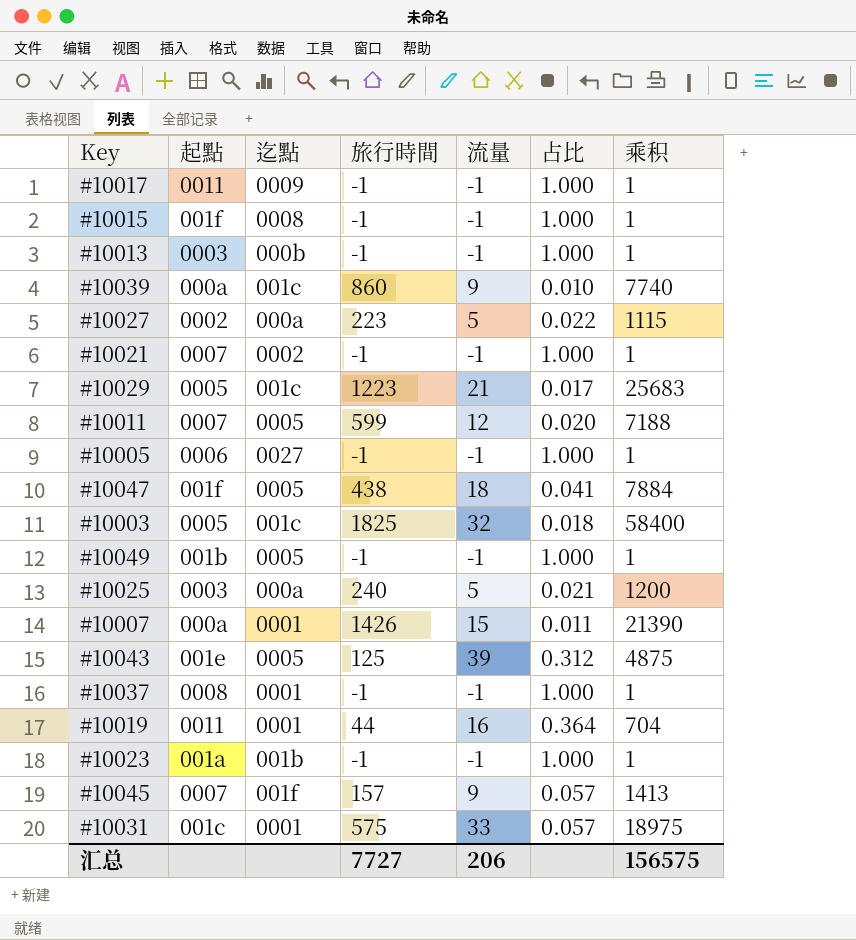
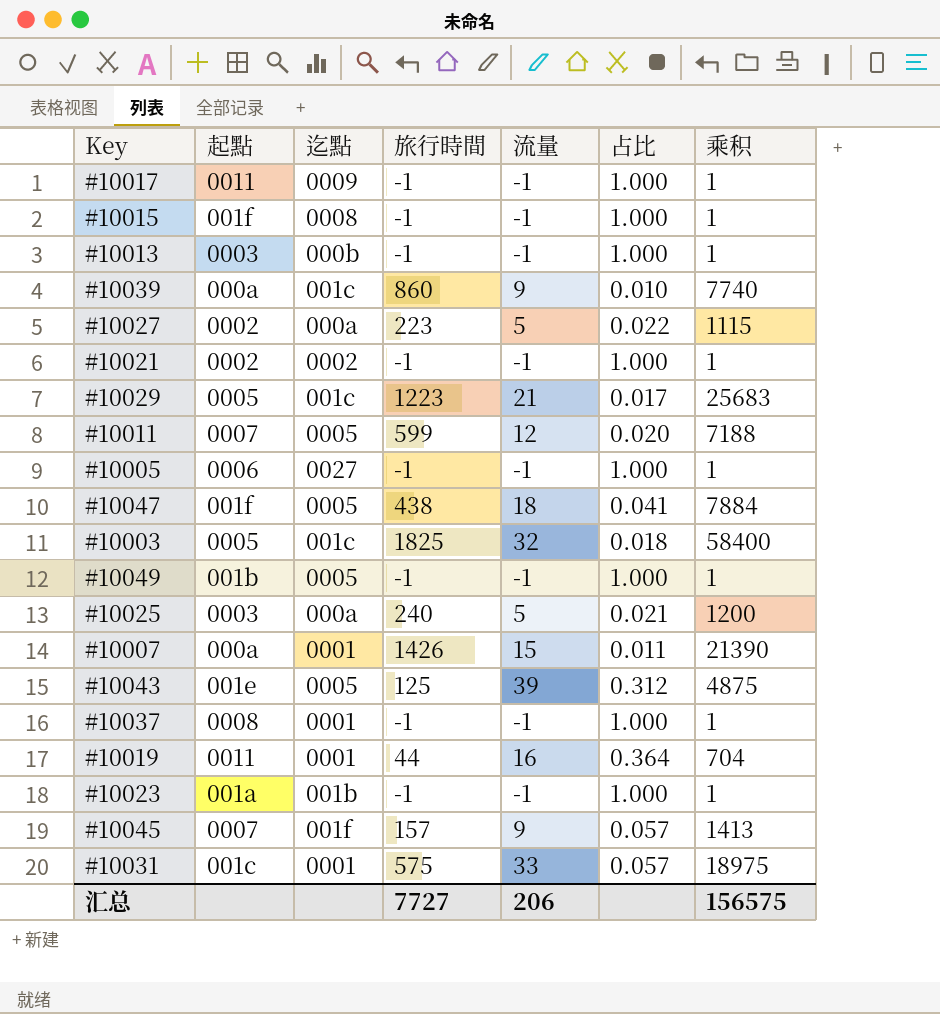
#10021 | 起點: 0007 -> 0002

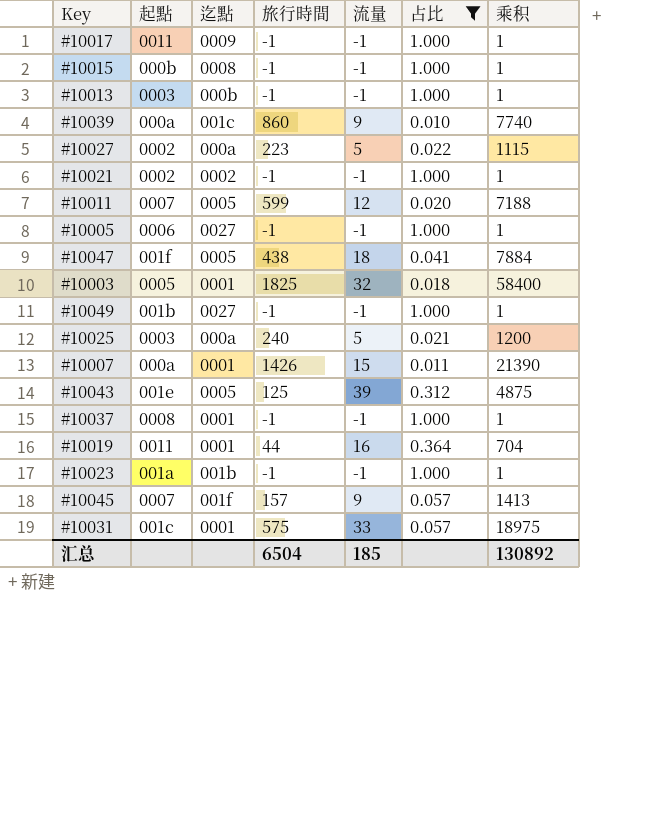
filter: none -> 占比 != 0.017
#10015 | 起點: 001f -> 000b
#10003 | 迄點: 001c -> 0001
#10049 | 迄點: 0005 -> 0027
汇总 | 旅行時間: 7727 -> 6504
汇总 | 流量: 206 -> 185
汇总 | 乘积: 156575 -> 130892

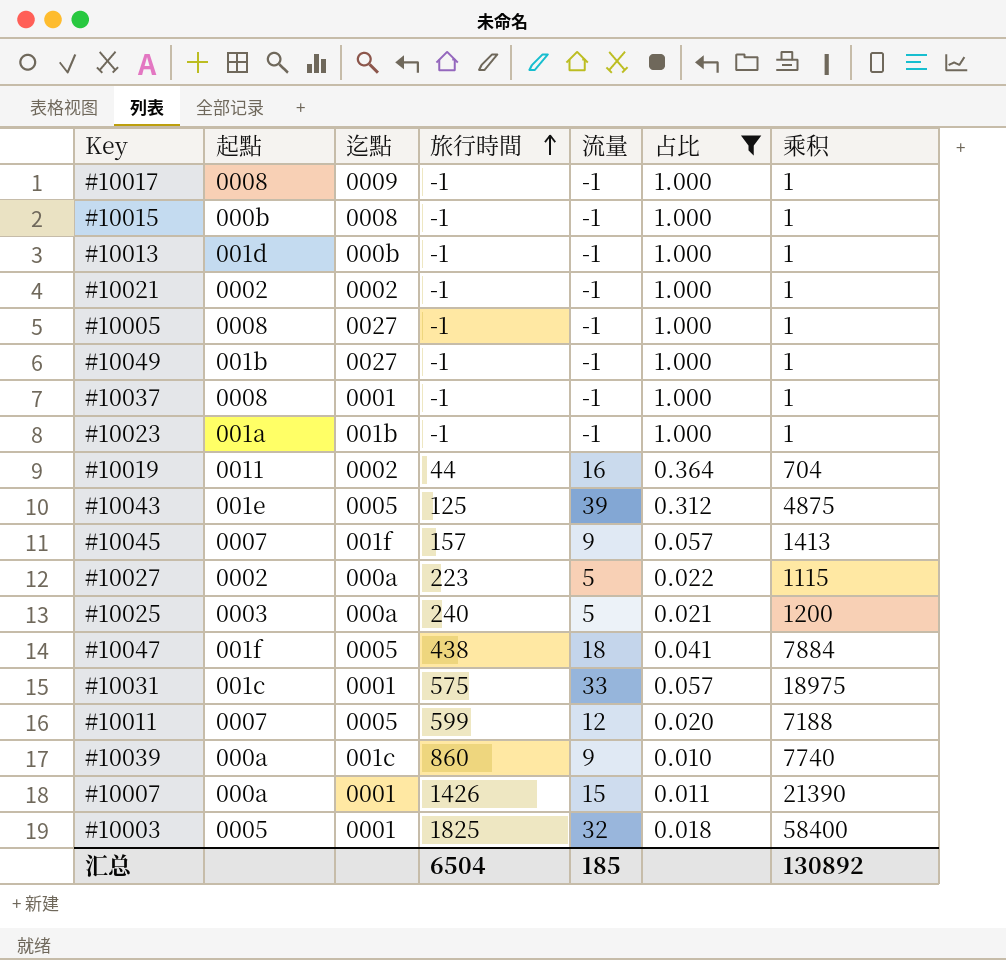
row order: none -> 旅行時間 ascending
#10017 | 起點: 0011 -> 0008
#10013 | 起點: 0003 -> 001d
#10005 | 起點: 0006 -> 0008
#10019 | 迄點: 0001 -> 0002

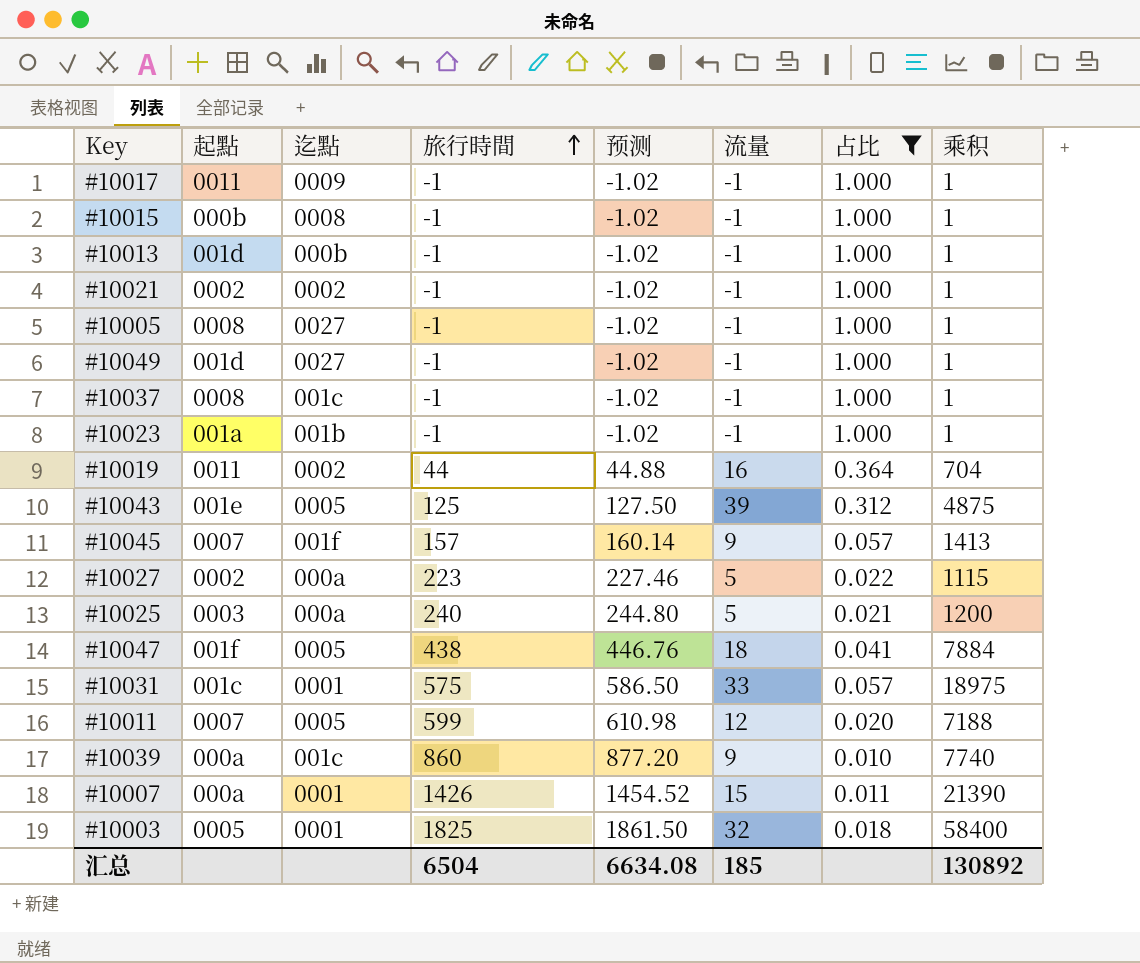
column 预测 | formula: none -> [旅行時間] * 1.02
#10017 | 起點: 0008 -> 0011
#10049 | 起點: 001b -> 001d
#10037 | 迄點: 0001 -> 001c

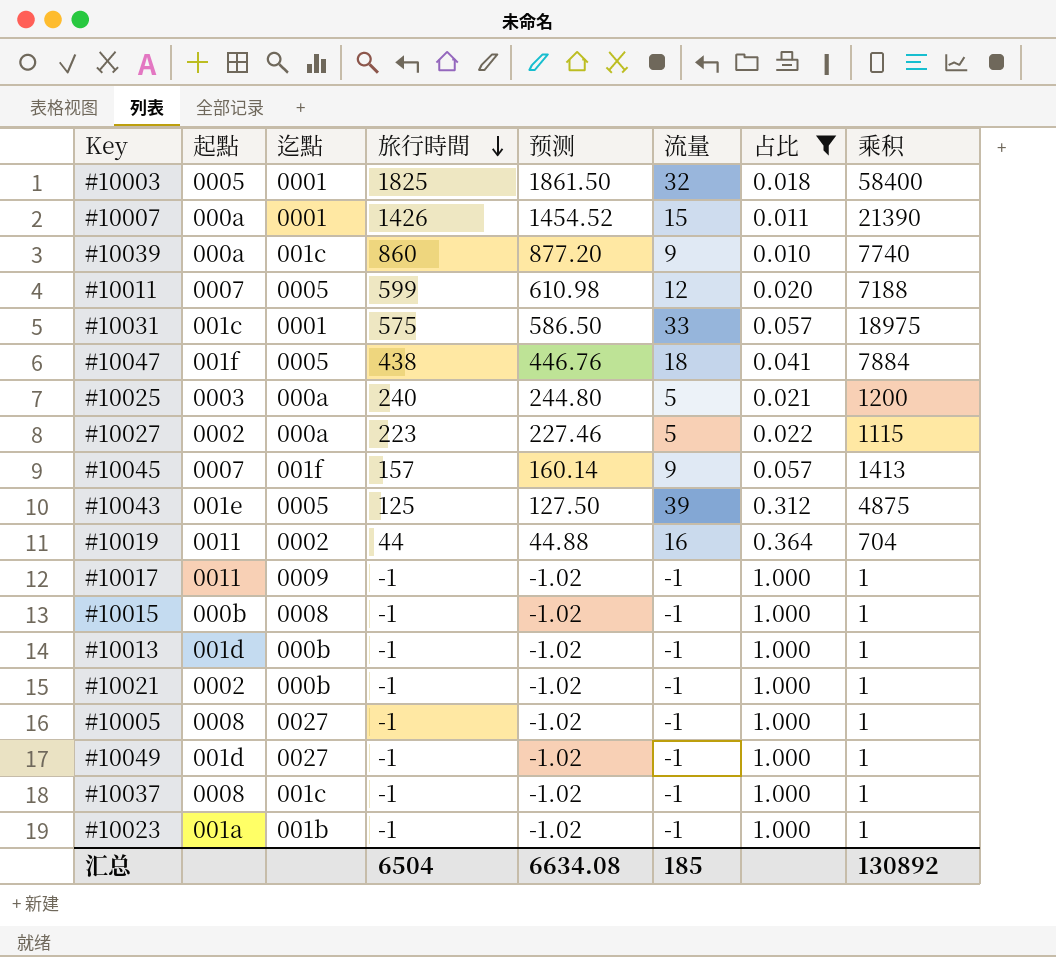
row order: 旅行時間 ascending -> 旅行時間 descending
#10021 | 迄點: 0002 -> 000b

